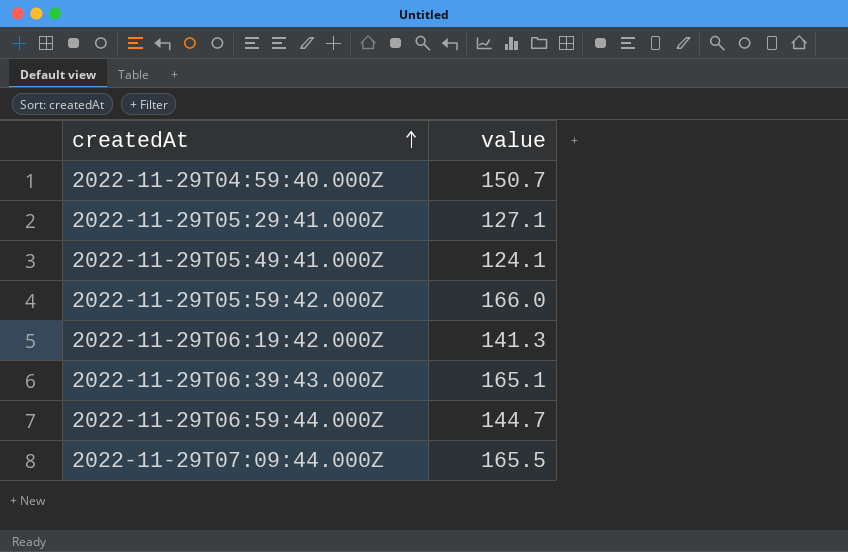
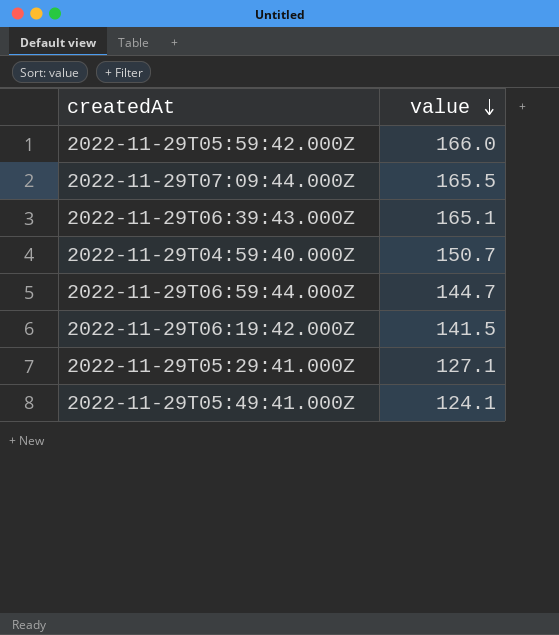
row order: createdAt ascending -> value descending
2022-11-29T06:19:42.000Z | value: 141.3 -> 141.5

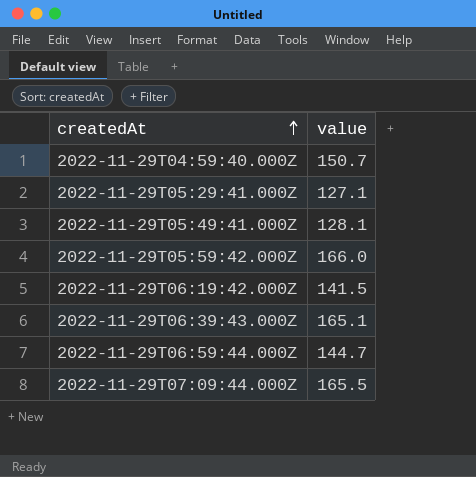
row order: value descending -> createdAt ascending
2022-11-29T05:49:41.000Z | value: 124.1 -> 128.1

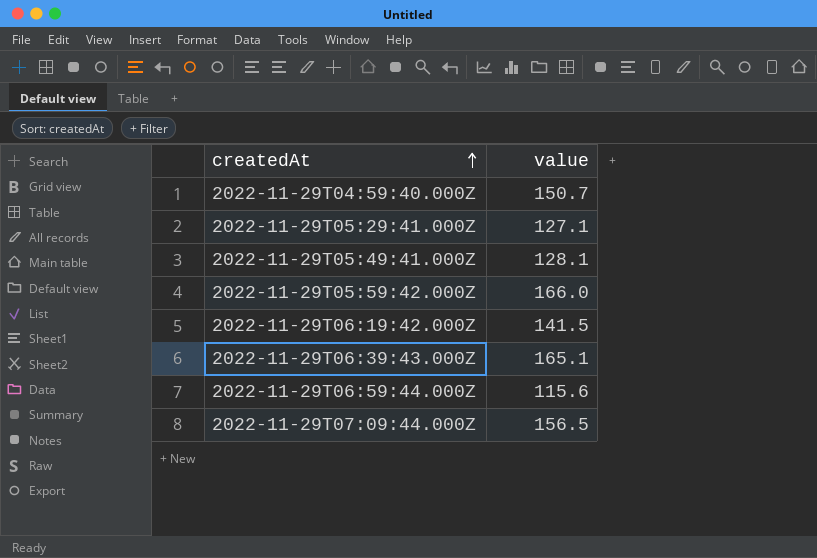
2022-11-29T06:59:44.000Z | value: 144.7 -> 115.6
2022-11-29T07:09:44.000Z | value: 165.5 -> 156.5

